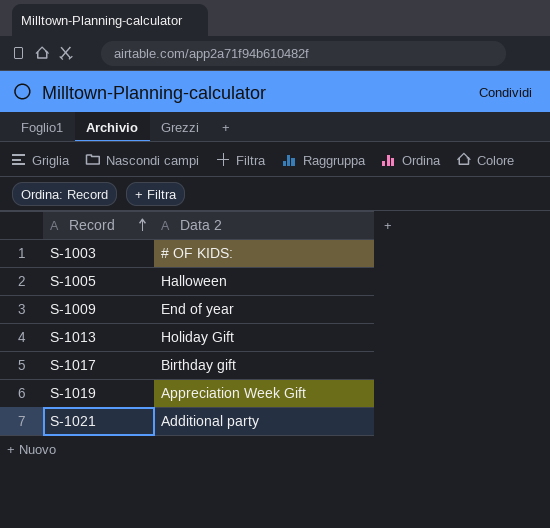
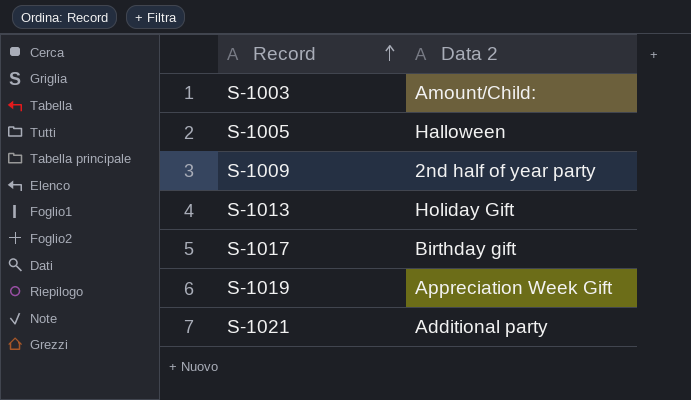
S-1003 | Data 2: # OF KIDS: -> Amount/Child:
S-1009 | Data 2: End of year -> 2nd half of year party

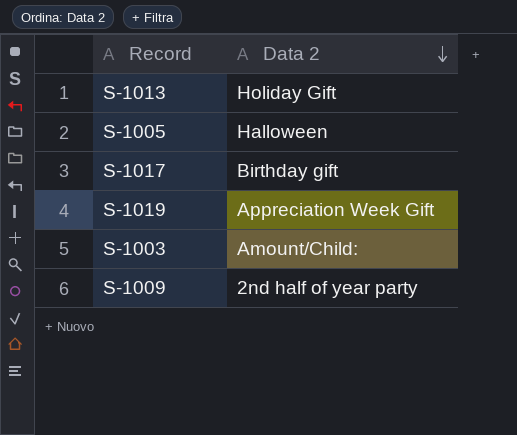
row order: Record ascending -> Data 2 descending
row S-1021: Additional party -> none

